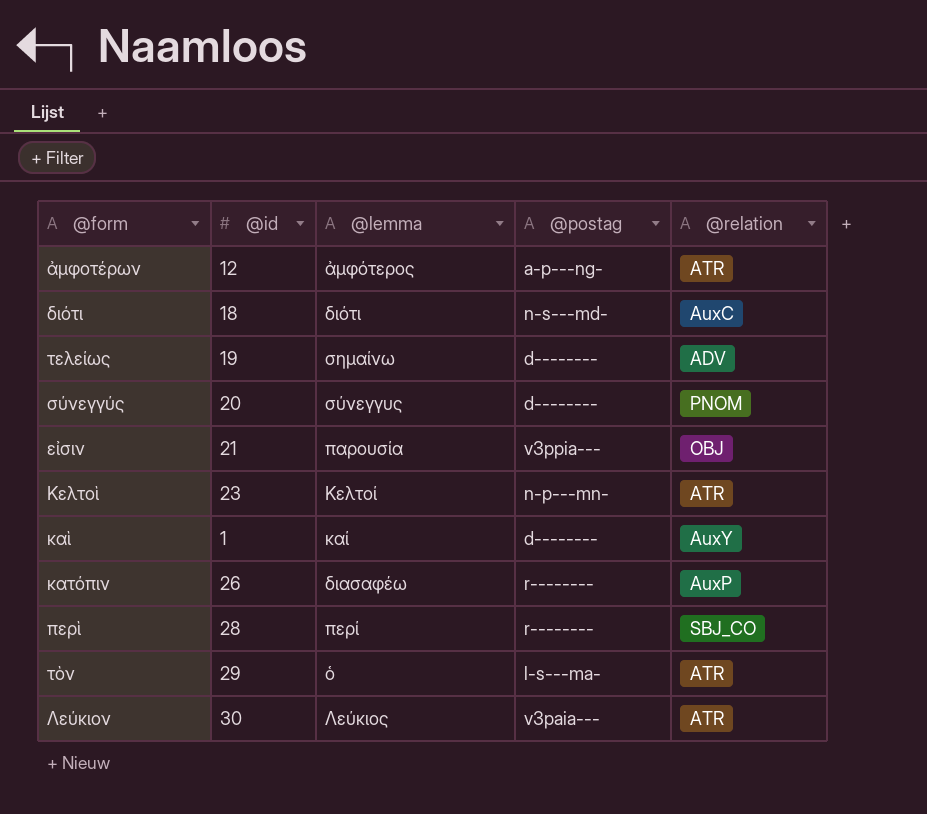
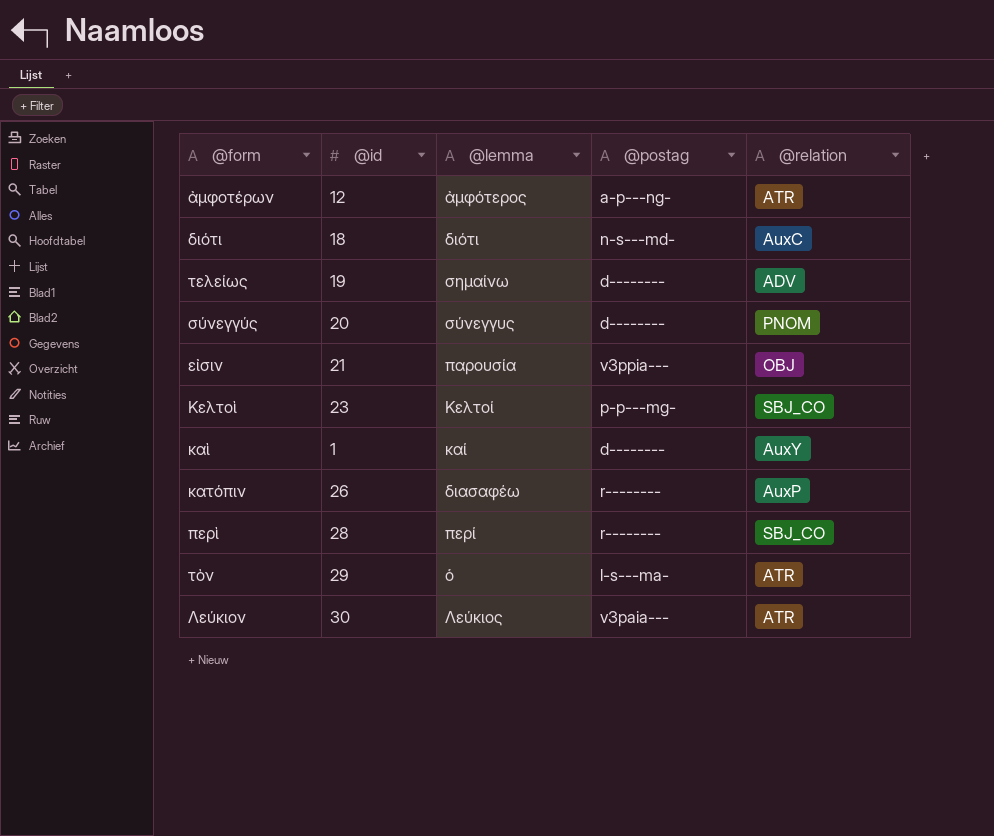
Κελτοὶ | @postag: n-p---mn- -> p-p---mg-
Κελτοὶ | @relation: ATR -> SBJ_CO

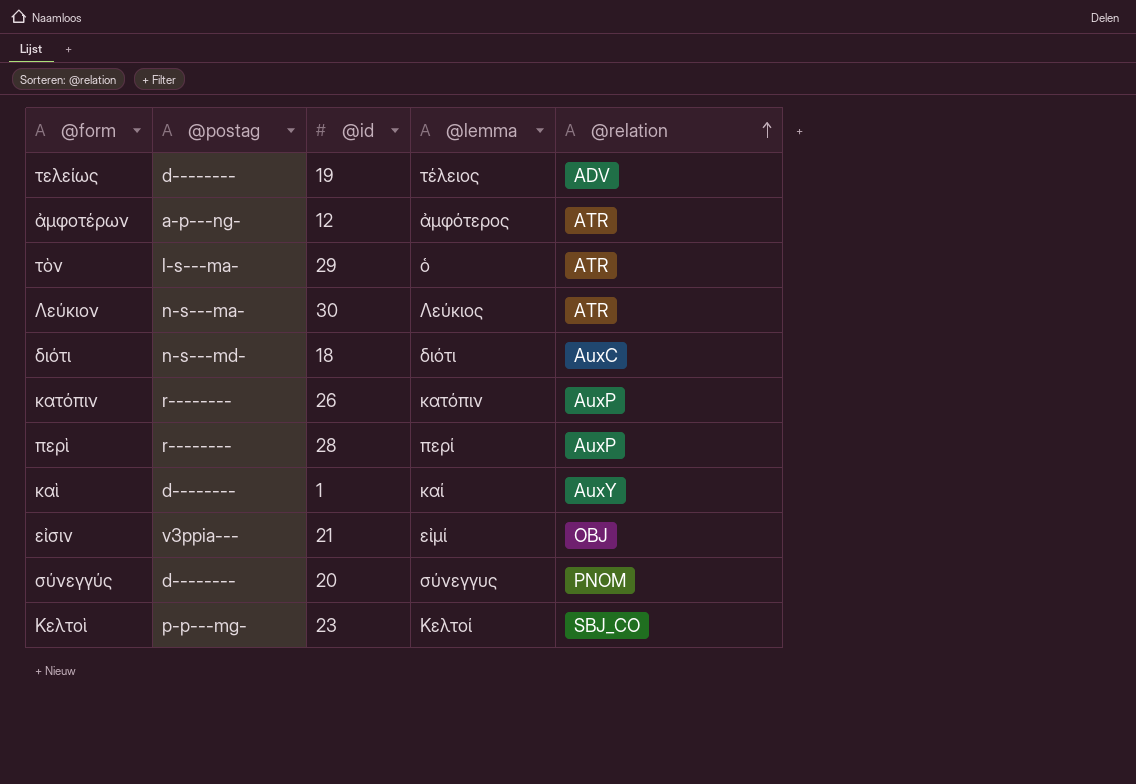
row order: none -> @relation ascending
column @postag | position: 4 -> 2
τελείως | @lemma: σημαίνω -> τέλειος
Λεύκιον | @postag: v3paia--- -> n-s---ma-
κατόπιν | @lemma: διασαφέω -> κατόπιν
περὶ | @relation: SBJ_CO -> AuxP
εἰσιν | @lemma: παρουσία -> εἰμί

